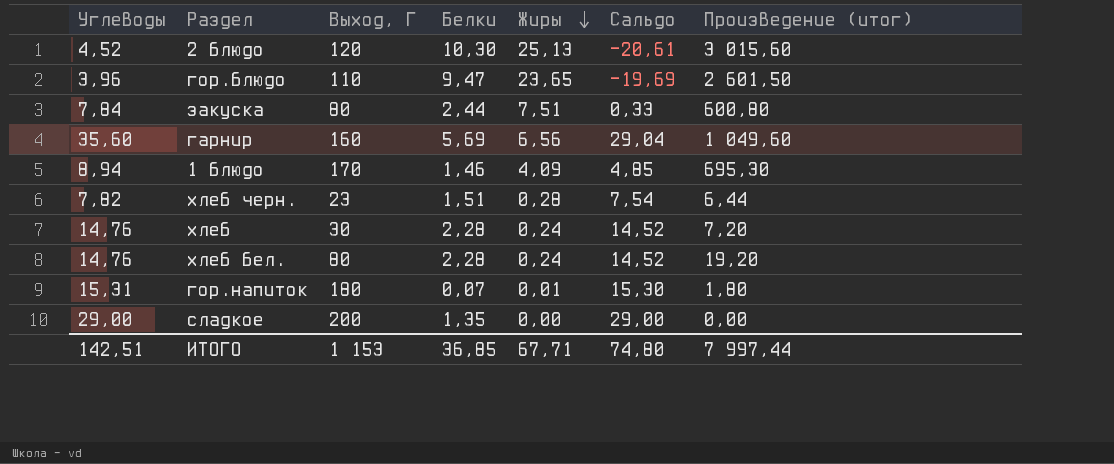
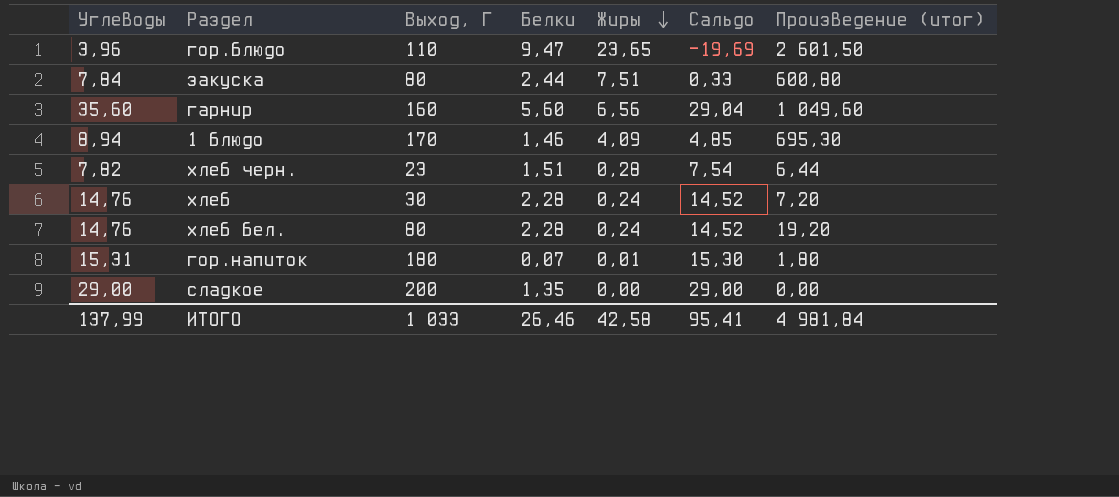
row 2 блюдо: 4,52 | 120 | 10,30 | 25,13 | -20,61 | 3 015,60 -> none
гарнир | Белки: 5,69 -> 5,60
ИТОГО | Углеводы: 142,51 -> 137,99
ИТОГО | Выход, Г: 1 153 -> 1 033
ИТОГО | Белки: 36,85 -> 26,46
ИТОГО | Жиры: 67,71 -> 42,58
ИТОГО | Сальдо: 74,80 -> 95,41
ИТОГО | Произведение (итог): 7 997,44 -> 4 981,84

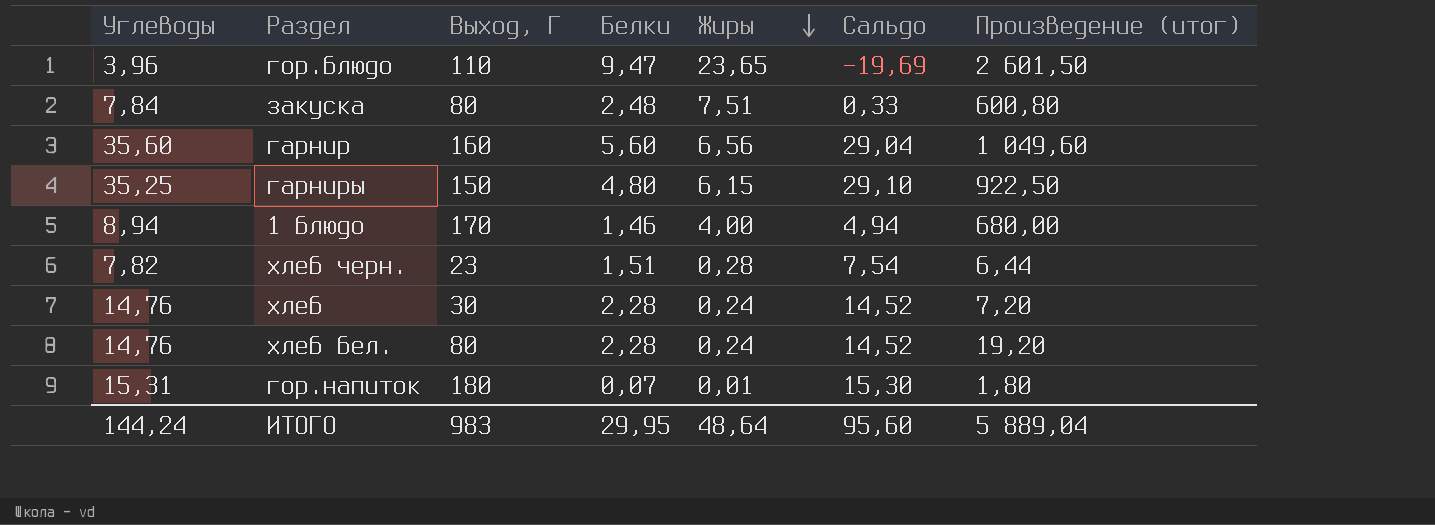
row сладкое: 29,00 | 200 | 1,35 | 0,00 | 29,00 | 0,00 -> none
закуска | Белки: 2,44 -> 2,48
row гарниры: none -> 35,25 | 150 | 4,80 | 6,15 | 29,10 | 922,50
1 блюдо | Жиры: 4,09 -> 4,00
1 блюдо | Сальдо: 4,85 -> 4,94
1 блюдо | Произведение (итог): 695,30 -> 680,00
ИТОГО | Углеводы: 137,99 -> 144,24
ИТОГО | Выход, Г: 1 033 -> 983
ИТОГО | Белки: 26,46 -> 29,95
ИТОГО | Жиры: 42,58 -> 48,64
ИТОГО | Сальдо: 95,41 -> 95,60
ИТОГО | Произведение (итог): 4 981,84 -> 5 889,04

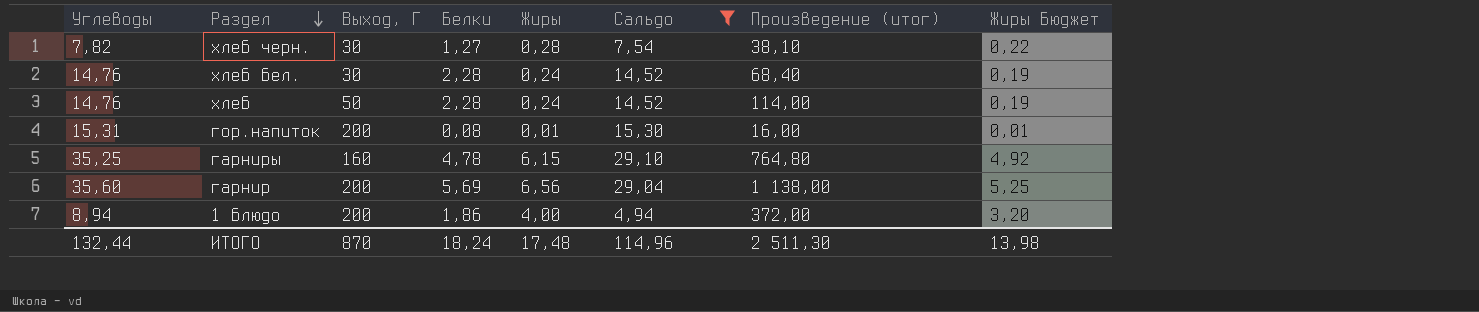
filter: none -> Сальдо >= 4,94
row order: Жиры descending -> Раздел descending
column Произведение (итог) | formula: [Выход, Г] * [Жиры] -> [Выход, Г] * [Белки]
column Жиры Бюджет | formula: none -> [Жиры] * 0,8
хлеб черн. | Выход, Г: 23 -> 30
хлеб черн. | Белки: 1,51 -> 1,27
хлеб бел. | Выход, Г: 80 -> 30
хлеб | Выход, Г: 30 -> 50
гор.напиток | Выход, Г: 180 -> 200
гор.напиток | Белки: 0,07 -> 0,08
гарниры | Выход, Г: 150 -> 160
гарниры | Белки: 4,80 -> 4,78
гарнир | Выход, Г: 160 -> 200
гарнир | Белки: 5,60 -> 5,69
1 блюдо | Выход, Г: 170 -> 200
1 блюдо | Белки: 1,46 -> 1,86
ИТОГО | Углеводы: 144,24 -> 132,44
ИТОГО | Выход, Г: 983 -> 870
ИТОГО | Белки: 29,95 -> 18,24
ИТОГО | Жиры: 48,64 -> 17,48
ИТОГО | Сальдо: 95,60 -> 114,96
ИТОГО | Произведение (итог): 5 889,04 -> 2 511,30

